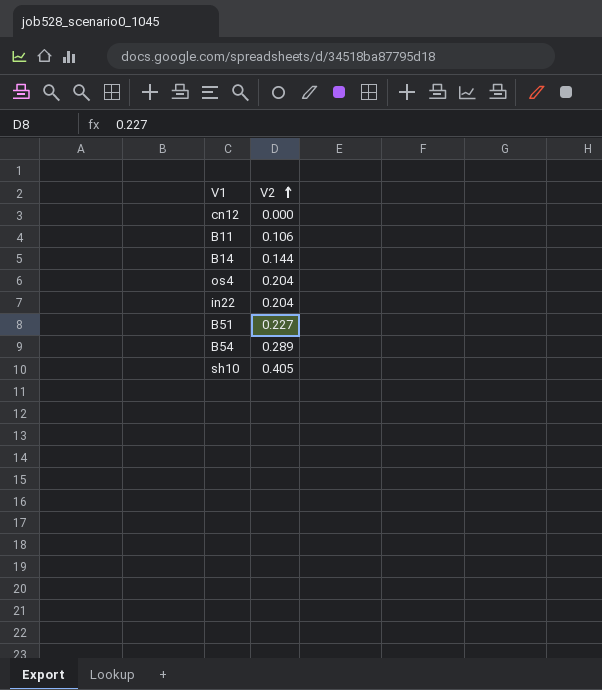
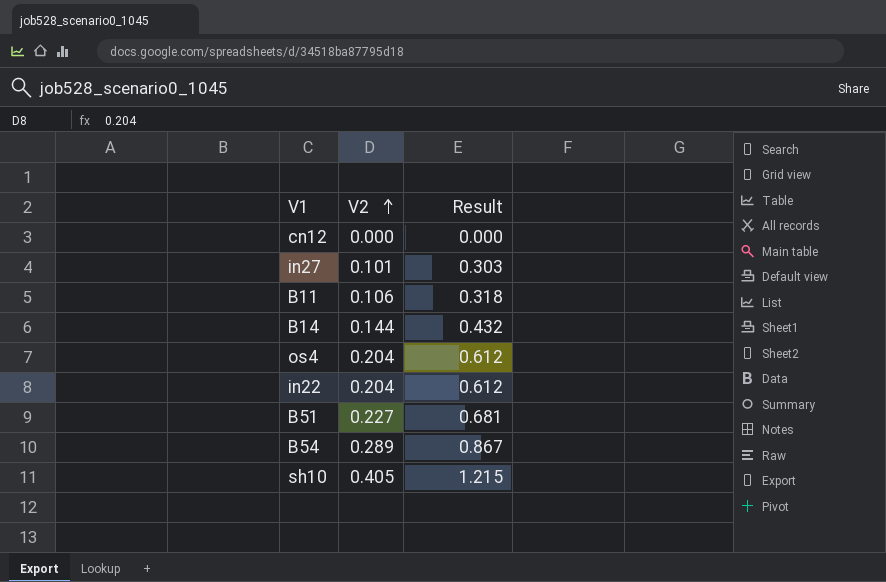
column Result | formula: none -> [V2] * 3
row in27: none -> 0.101 | 0.303

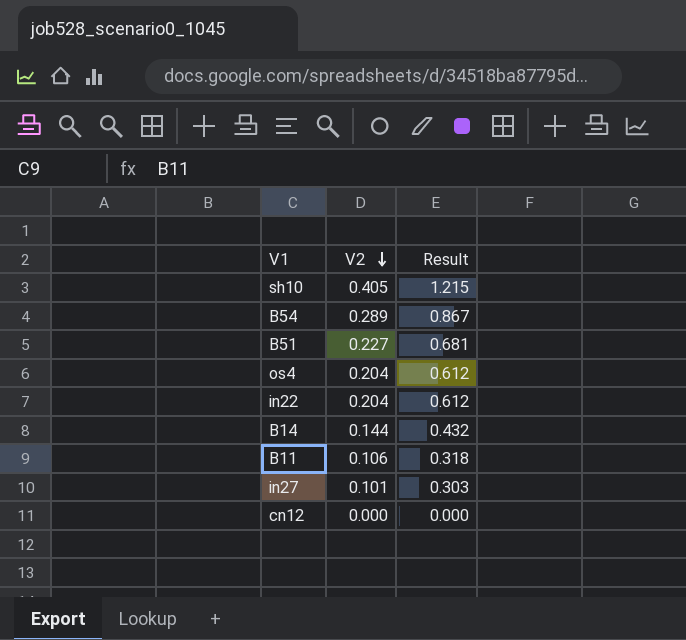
row order: V2 ascending -> V2 descending

